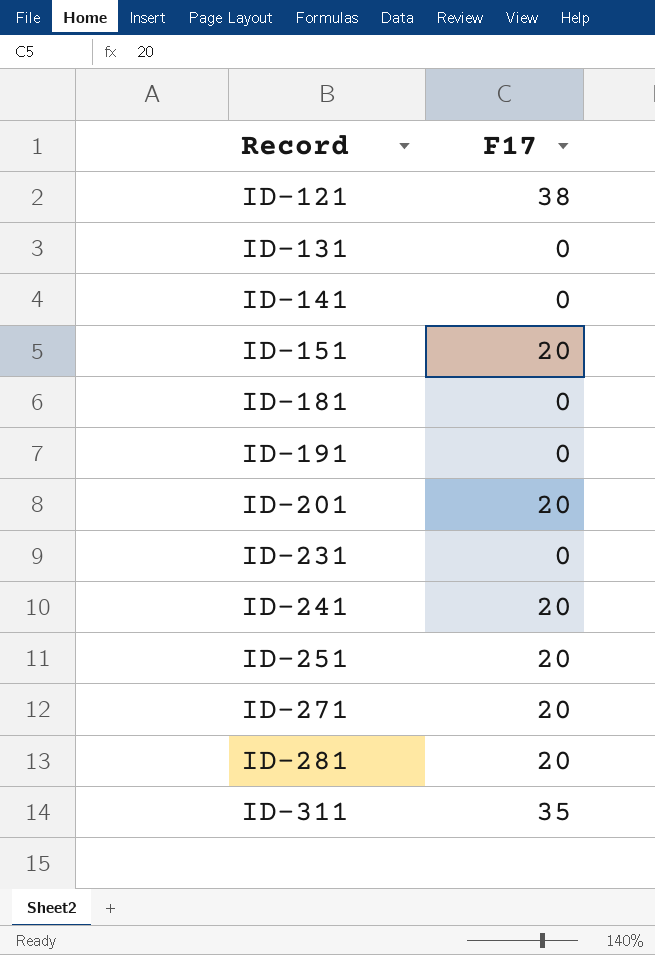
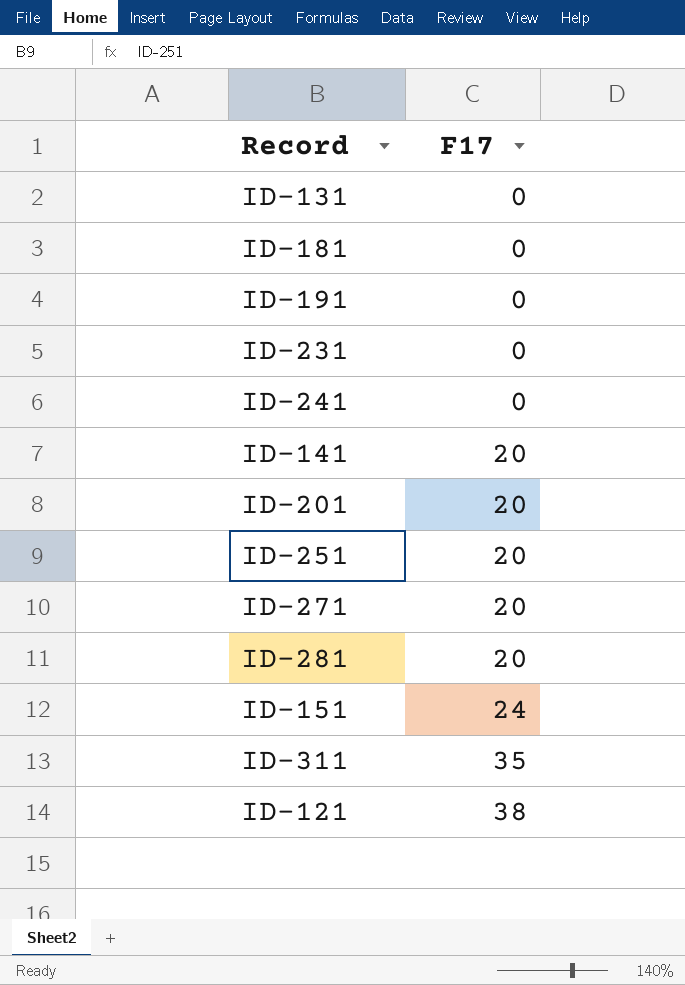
row order: Record ascending -> F17 ascending
ID-241 | F17: 20 -> 0
ID-141 | F17: 0 -> 20
ID-151 | F17: 20 -> 24

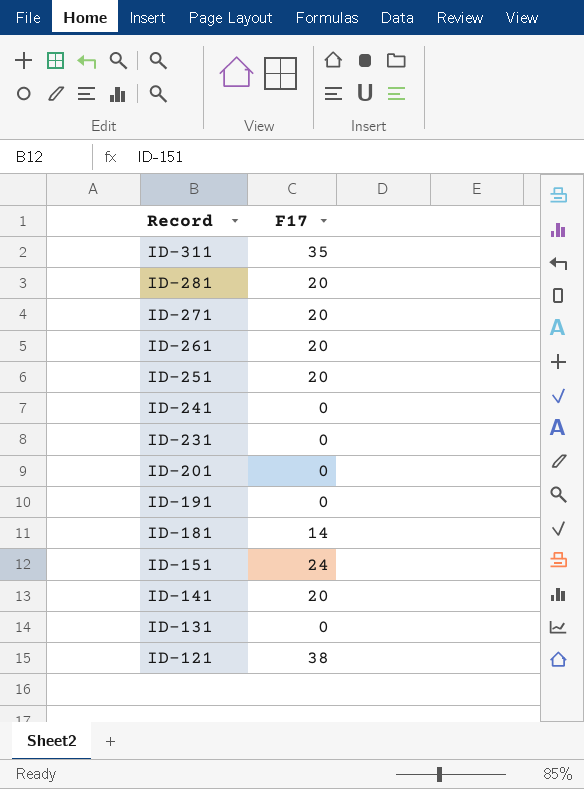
row order: F17 ascending -> Record descending
row ID-261: none -> 20
ID-201 | F17: 20 -> 0
ID-181 | F17: 0 -> 14

